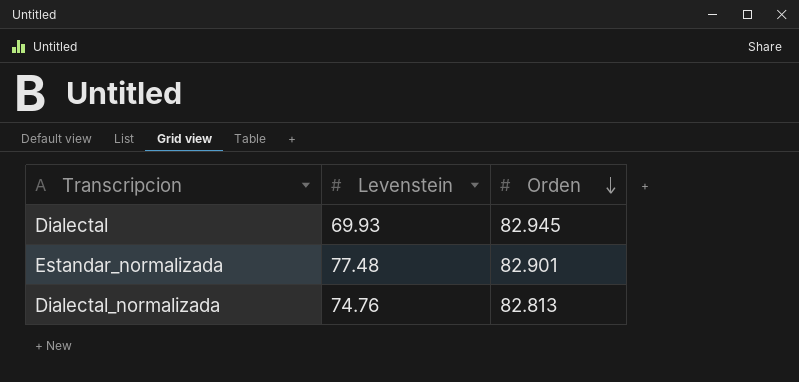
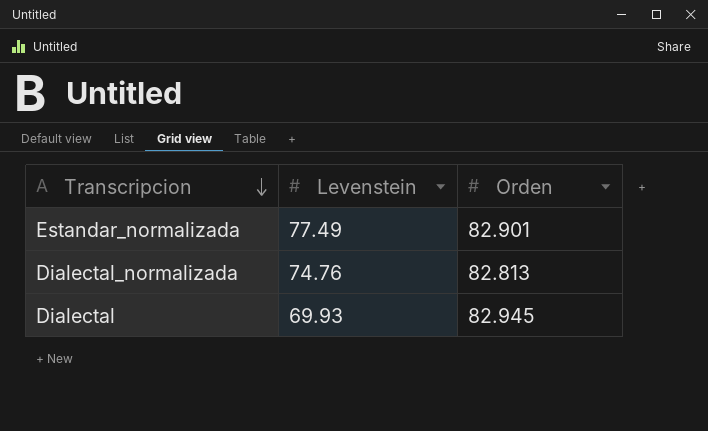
row order: Orden descending -> Transcripcion descending
Estandar_normalizada | Levenstein: 77.48 -> 77.49

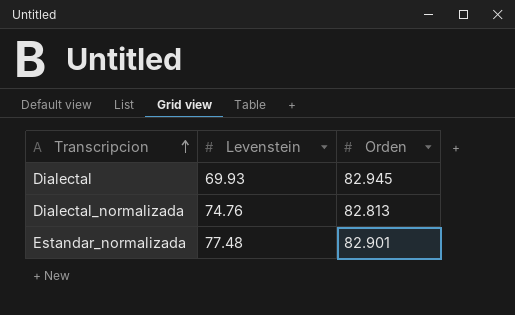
row order: Transcripcion descending -> Transcripcion ascending
Estandar_normalizada | Levenstein: 77.49 -> 77.48

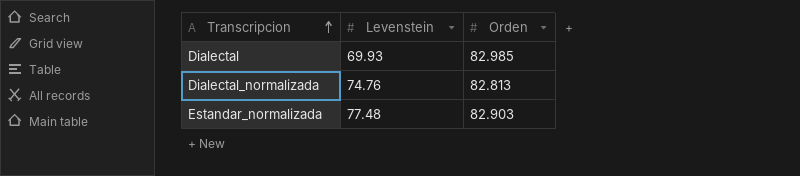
Dialectal | Orden: 82.945 -> 82.985
Estandar_normalizada | Orden: 82.901 -> 82.903

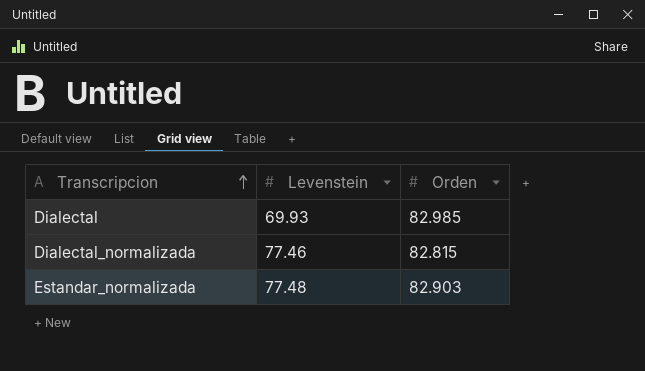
Dialectal_normalizada | Levenstein: 74.76 -> 77.46
Dialectal_normalizada | Orden: 82.813 -> 82.815

